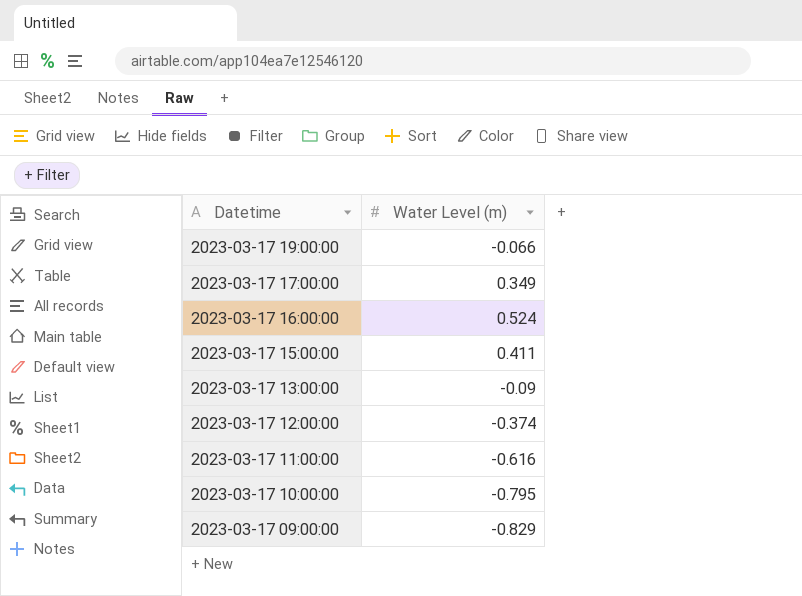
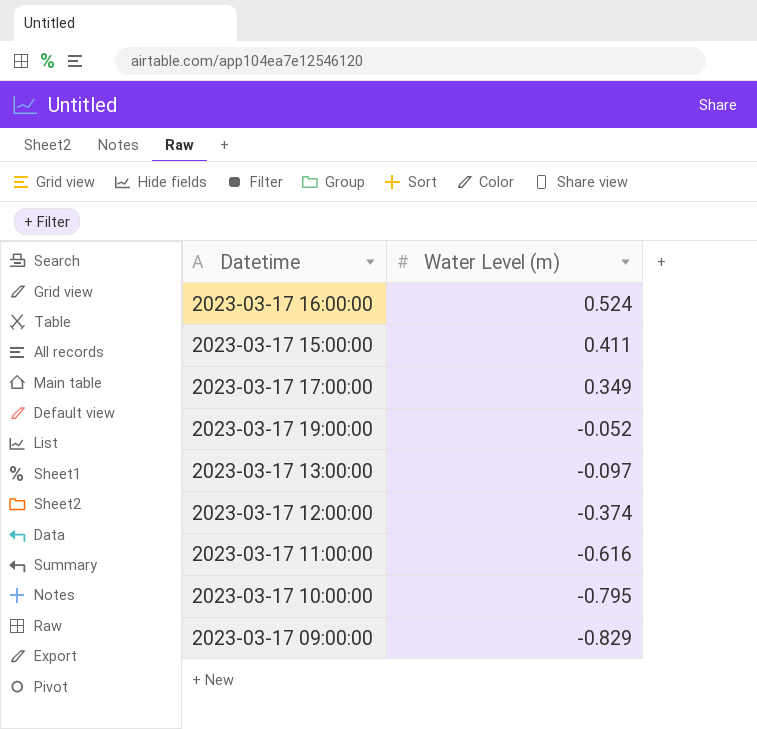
row order: Datetime descending -> Water Level (m) descending
2023-03-17 19:00:00 | Water Level (m): -0.066 -> -0.052
2023-03-17 13:00:00 | Water Level (m): -0.09 -> -0.097

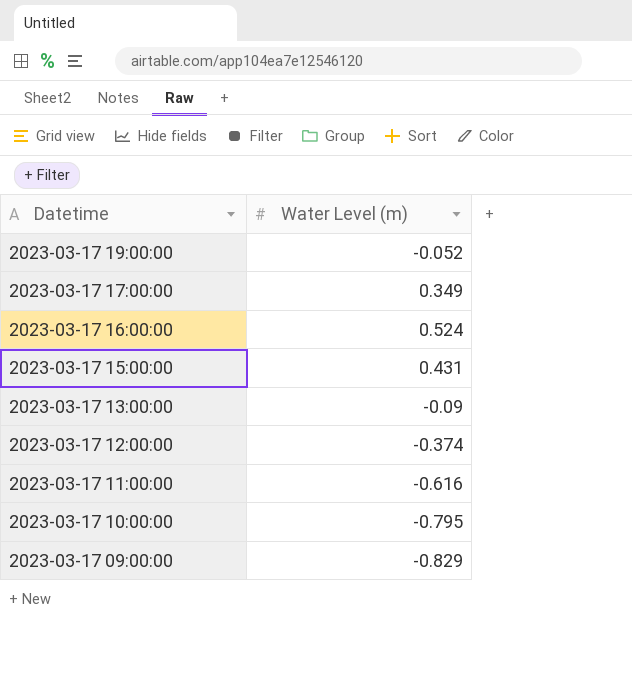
row order: Water Level (m) descending -> Datetime descending
2023-03-17 15:00:00 | Water Level (m): 0.411 -> 0.431
2023-03-17 13:00:00 | Water Level (m): -0.097 -> -0.09

